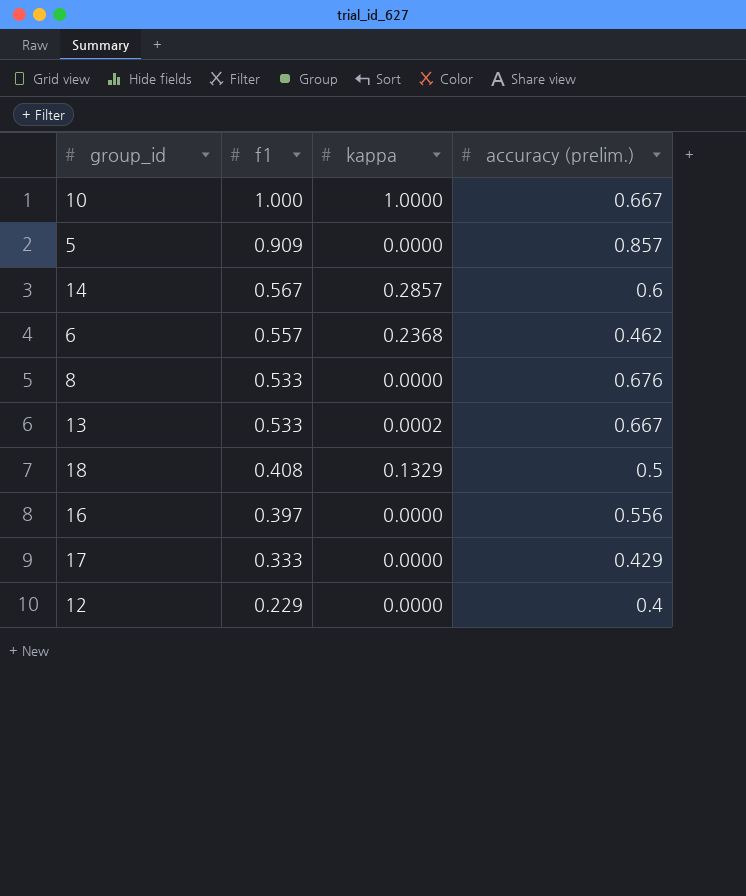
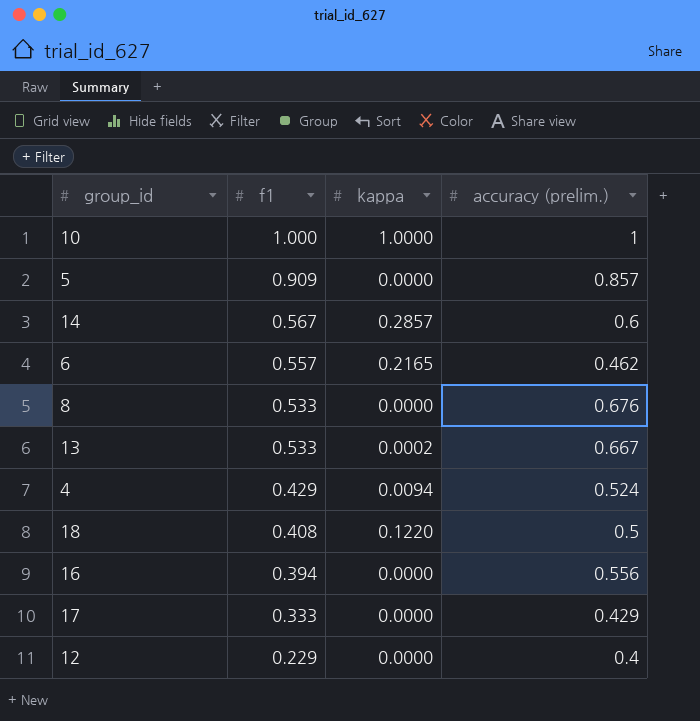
10 | accuracy (prelim.): 0.667 -> 1
6 | kappa: 0.2368 -> 0.2165
row 4: none -> 0.429 | 0.0094 | 0.524
18 | kappa: 0.1329 -> 0.1220
16 | f1: 0.397 -> 0.394

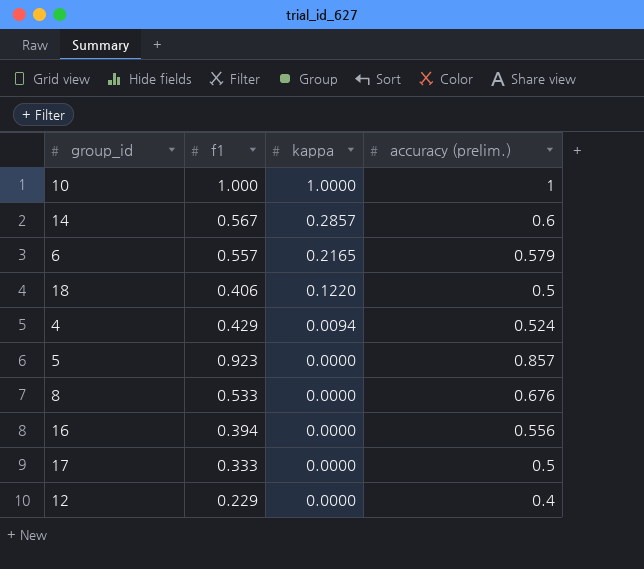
row order: f1 descending -> kappa descending
row 13: 0.533 | 0.0002 | 0.667 -> none
6 | accuracy (prelim.): 0.462 -> 0.579
18 | f1: 0.408 -> 0.406
5 | f1: 0.909 -> 0.923
17 | accuracy (prelim.): 0.429 -> 0.5

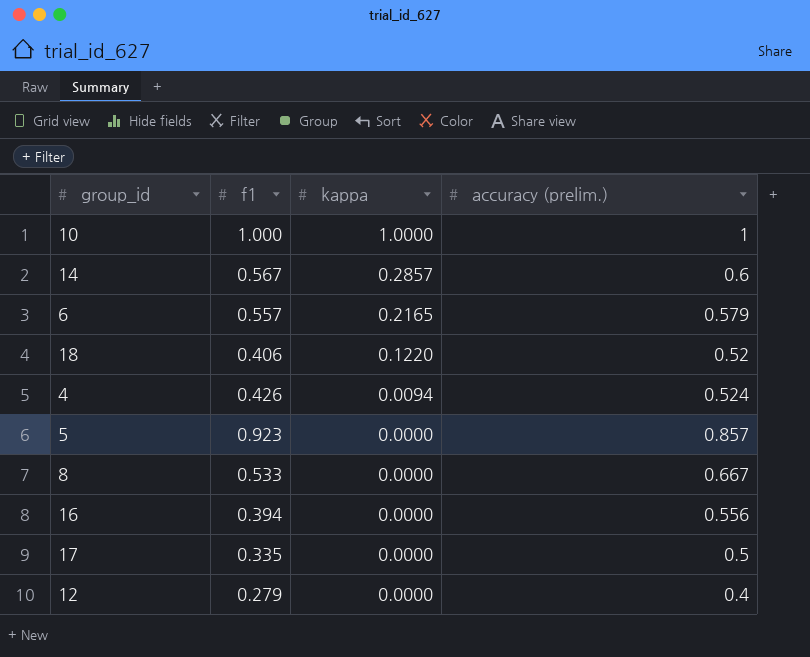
18 | accuracy (prelim.): 0.5 -> 0.52
4 | f1: 0.429 -> 0.426
8 | accuracy (prelim.): 0.676 -> 0.667
17 | f1: 0.333 -> 0.335
12 | f1: 0.229 -> 0.279

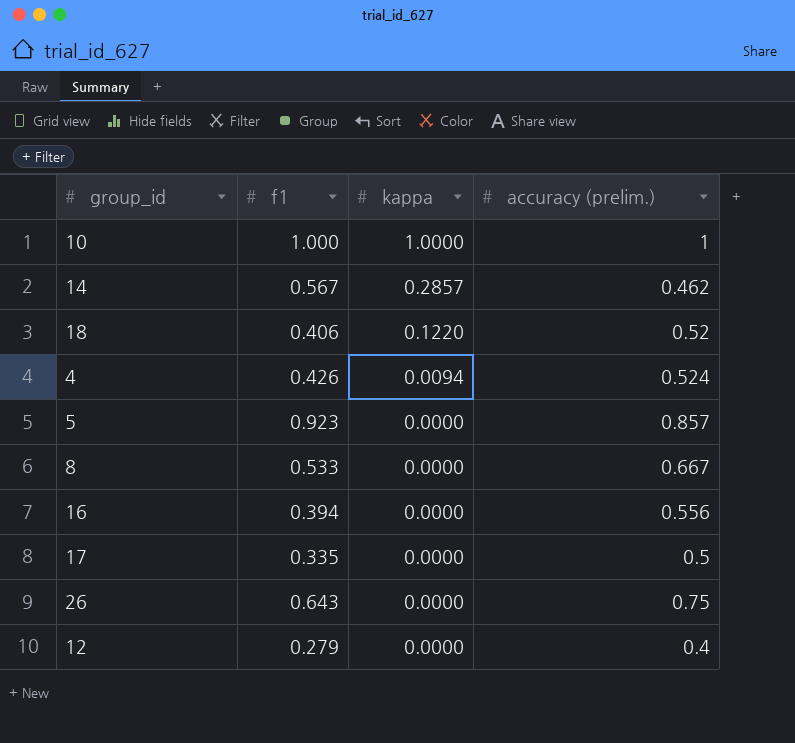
row 6: 0.557 | 0.2165 | 0.579 -> none
14 | accuracy (prelim.): 0.6 -> 0.462
row 26: none -> 0.643 | 0.0000 | 0.75

